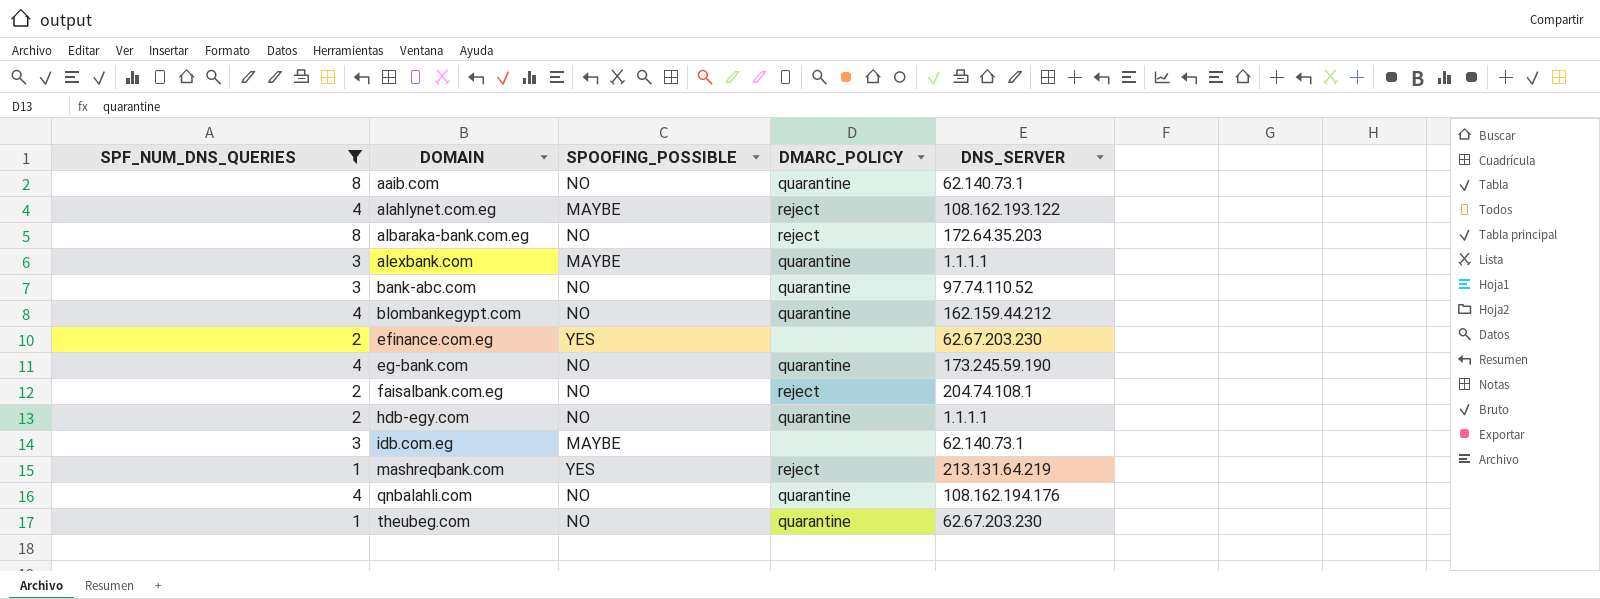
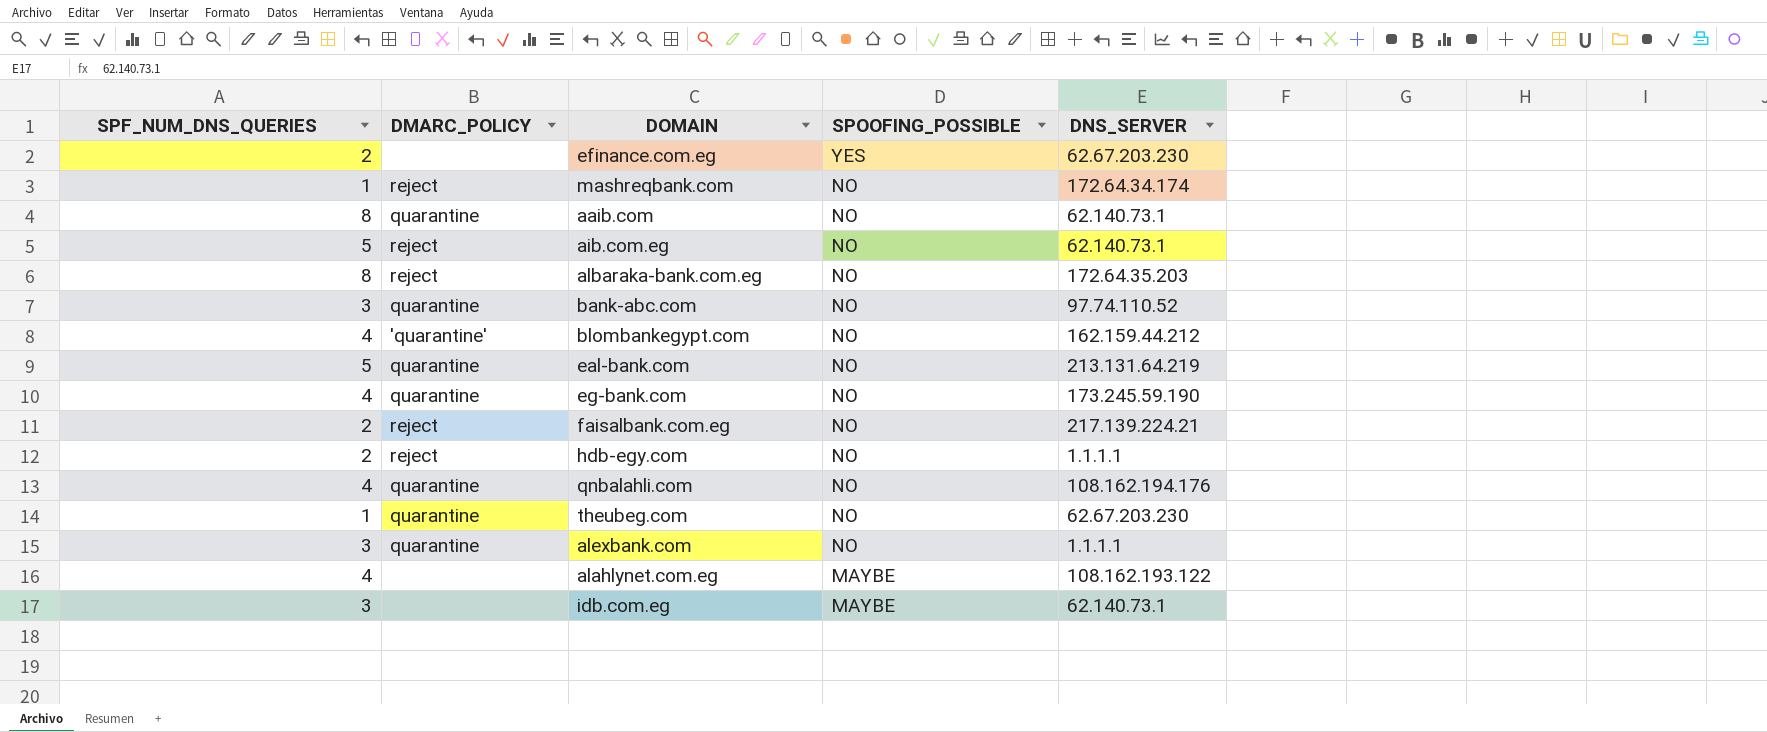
filter: SPF_NUM_DNS_QUERIES != 5 -> none
row order: DOMAIN ascending -> SPOOFING_POSSIBLE descending
column DMARC_POLICY | position: 4 -> 2
mashreqbank.com | SPOOFING_POSSIBLE: YES -> NO
mashreqbank.com | DNS_SERVER: 213.131.64.219 -> 172.64.34.174
blombankegypt.com | DMARC_POLICY: quarantine -> 'quarantine'
faisalbank.com.eg | DNS_SERVER: 204.74.108.1 -> 217.139.224.21
hdb-egy.com | DMARC_POLICY: quarantine -> reject
alexbank.com | SPOOFING_POSSIBLE: MAYBE -> NO
alahlynet.com.eg | DMARC_POLICY: reject -> none

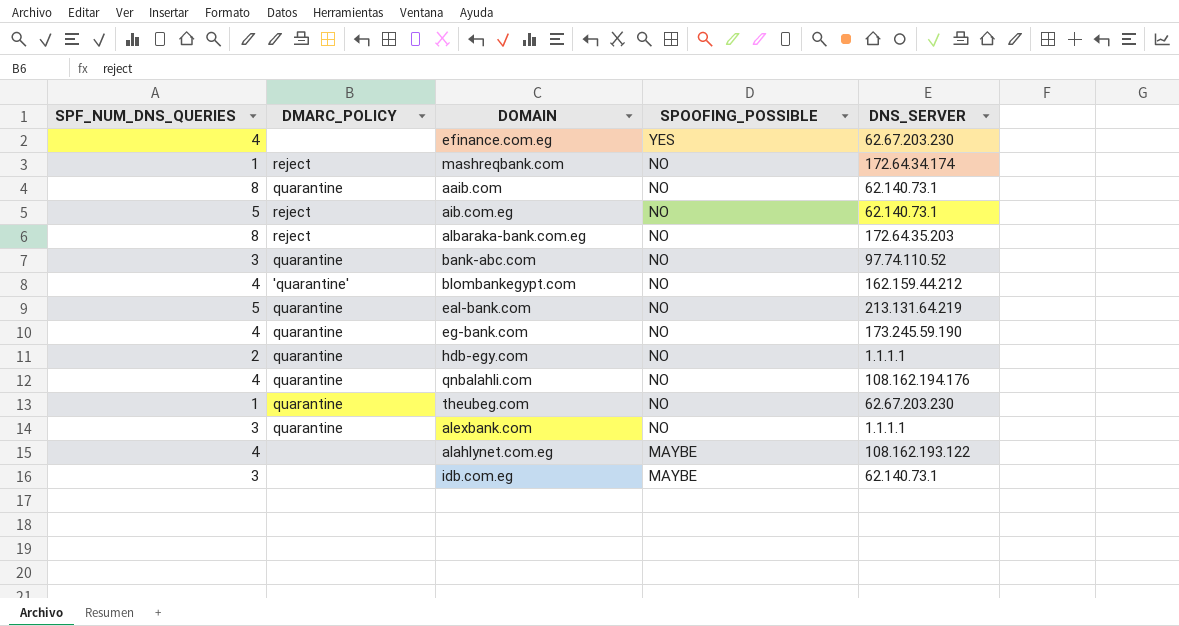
row faisalbank.com.eg: 2 | reject | NO | 217.139.224.21 -> none
efinance.com.eg | SPF_NUM_DNS_QUERIES: 2 -> 4
hdb-egy.com | DMARC_POLICY: reject -> quarantine

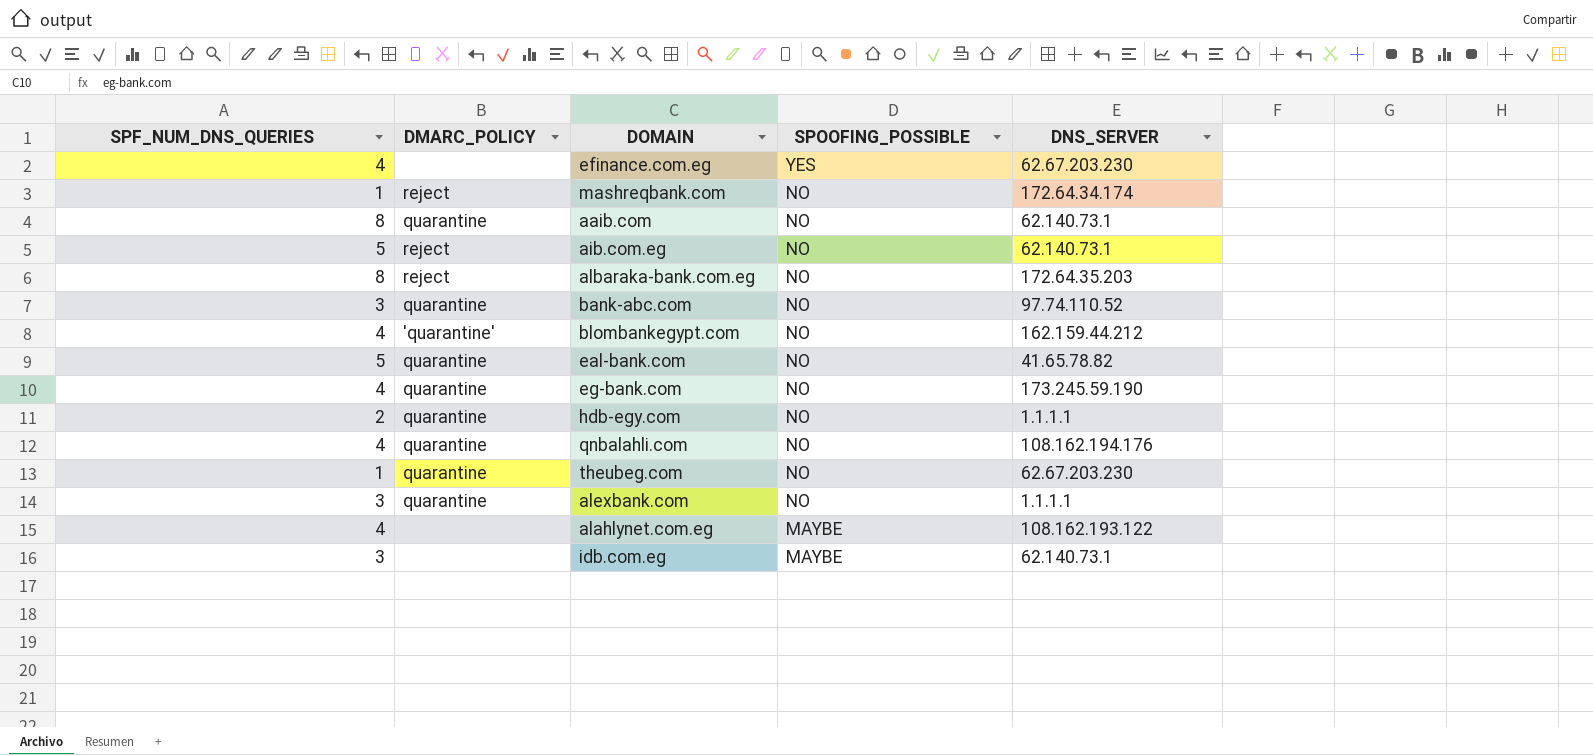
eal-bank.com | DNS_SERVER: 213.131.64.219 -> 41.65.78.82

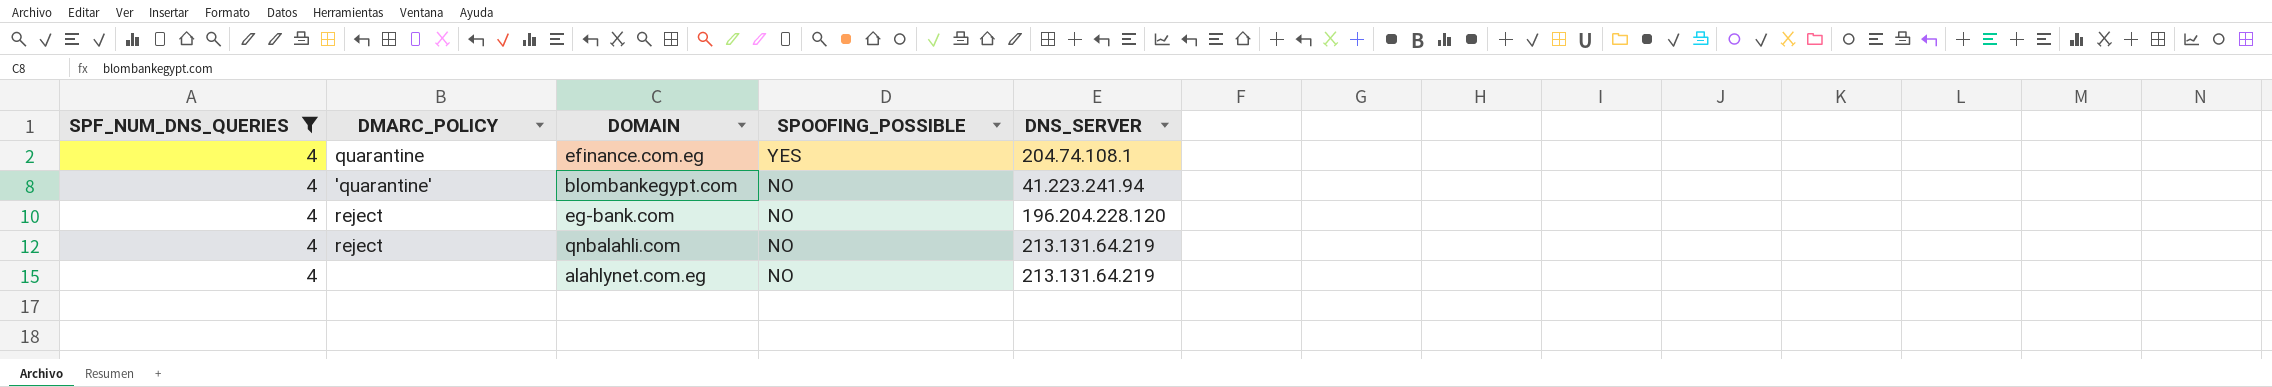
filter: none -> SPF_NUM_DNS_QUERIES = 4
efinance.com.eg | DMARC_POLICY: none -> quarantine
efinance.com.eg | DNS_SERVER: 62.67.203.230 -> 204.74.108.1
blombankegypt.com | DNS_SERVER: 162.159.44.212 -> 41.223.241.94
eg-bank.com | DMARC_POLICY: quarantine -> reject
eg-bank.com | DNS_SERVER: 173.245.59.190 -> 196.204.228.120
qnbalahli.com | DMARC_POLICY: quarantine -> reject
qnbalahli.com | DNS_SERVER: 108.162.194.176 -> 213.131.64.219
alahlynet.com.eg | SPOOFING_POSSIBLE: MAYBE -> NO
alahlynet.com.eg | DNS_SERVER: 108.162.193.122 -> 213.131.64.219

